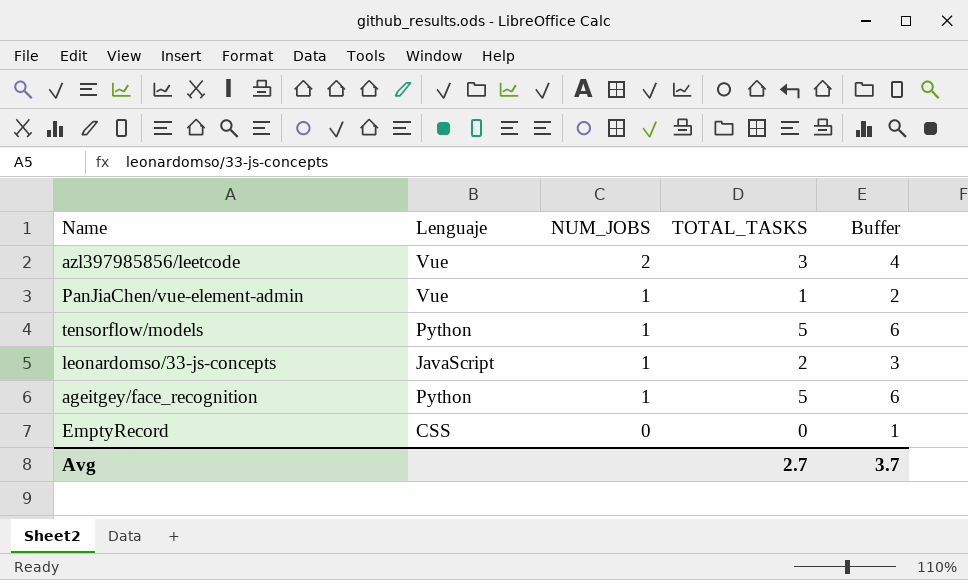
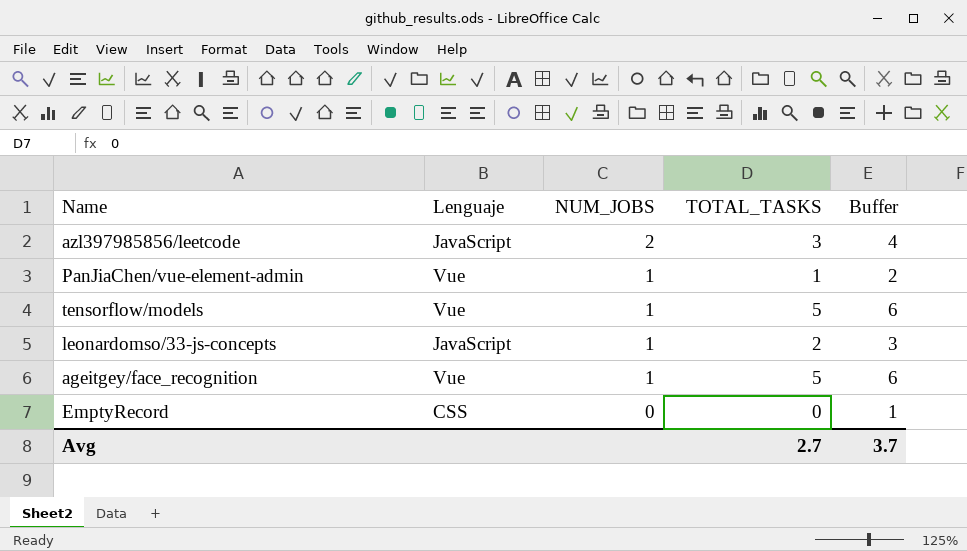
azl397985856/leetcode | Lenguaje: Vue -> JavaScript
tensorflow/models | Lenguaje: Python -> Vue
ageitgey/face_recognition | Lenguaje: Python -> Vue

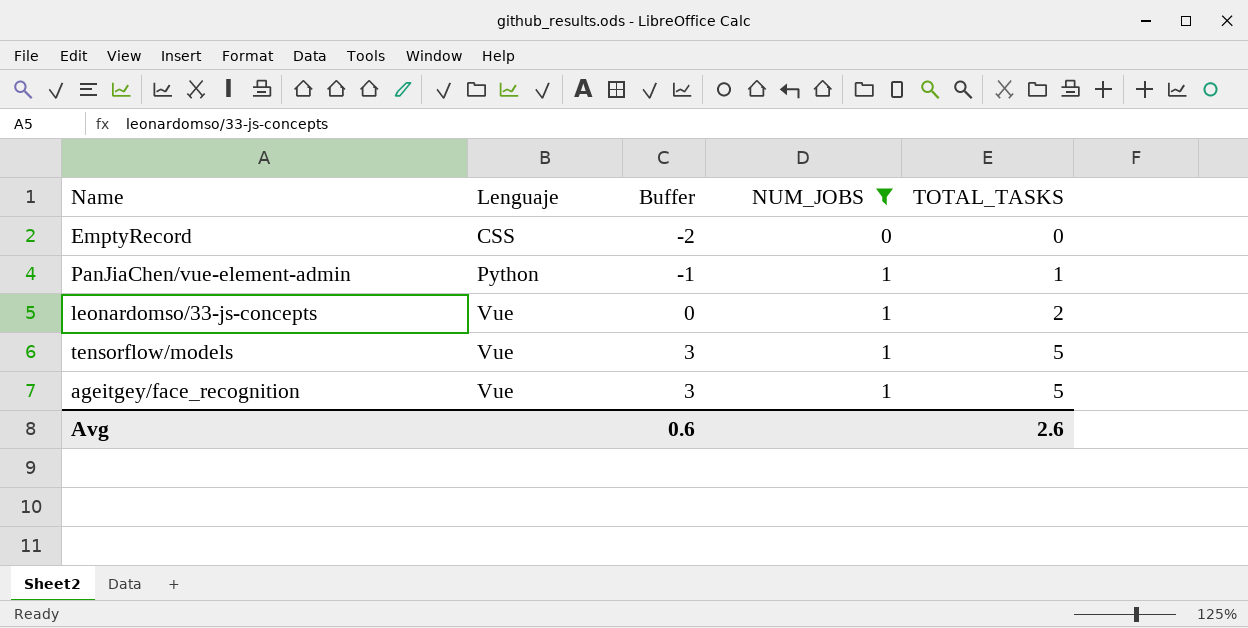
filter: none -> NUM_JOBS != 2
row order: NUM_JOBS descending -> Lenguaje ascending
column Buffer | formula: [TOTAL_TASKS] + 1 -> [TOTAL_TASKS] - 2
column Buffer | position: 5 -> 3
PanJiaChen/vue-element-admin | Lenguaje: Vue -> Python
leonardomso/33-js-concepts | Lenguaje: JavaScript -> Vue
Avg | Buffer: 3.7 -> 0.6
Avg | TOTAL_TASKS: 2.7 -> 2.6

